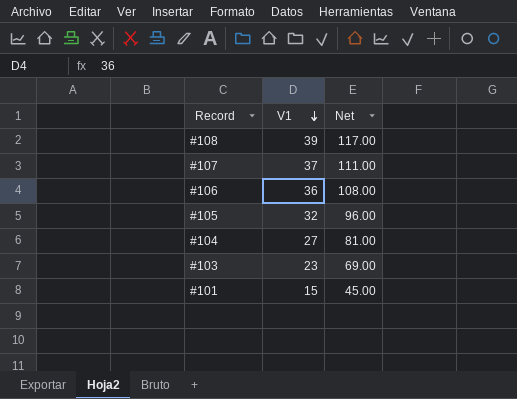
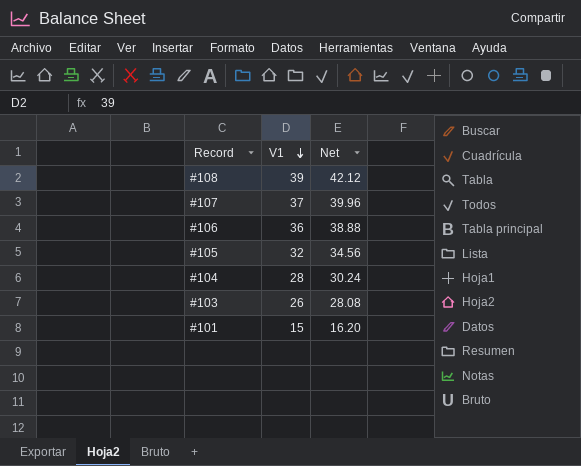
column Net | formula: [V1] * 3 -> [V1] * 1.08
#104 | V1: 27 -> 28
#103 | V1: 23 -> 26

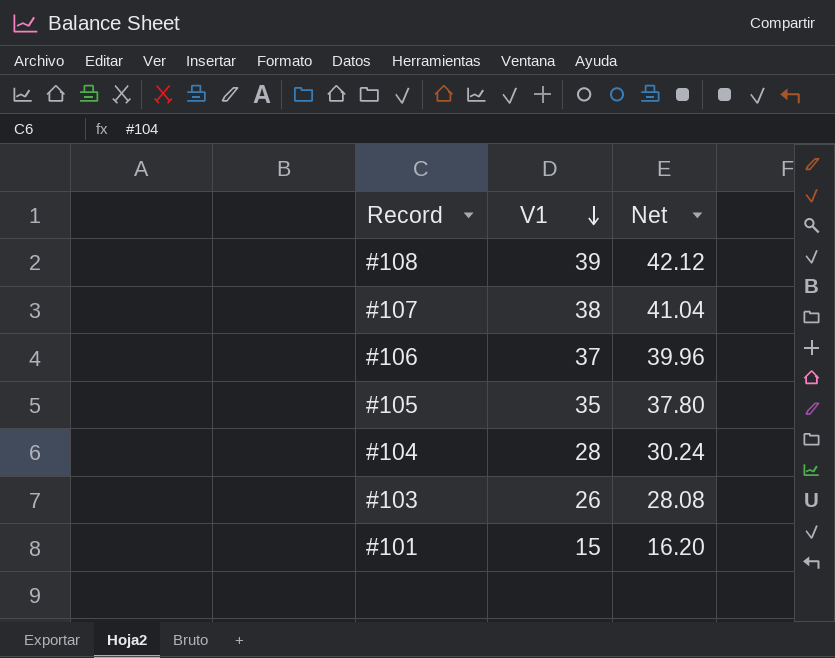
#107 | V1: 37 -> 38
#107 | Net: 39.96 -> 41.04
#106 | V1: 36 -> 37
#106 | Net: 38.88 -> 39.96
#105 | V1: 32 -> 35
#105 | Net: 34.56 -> 37.80

